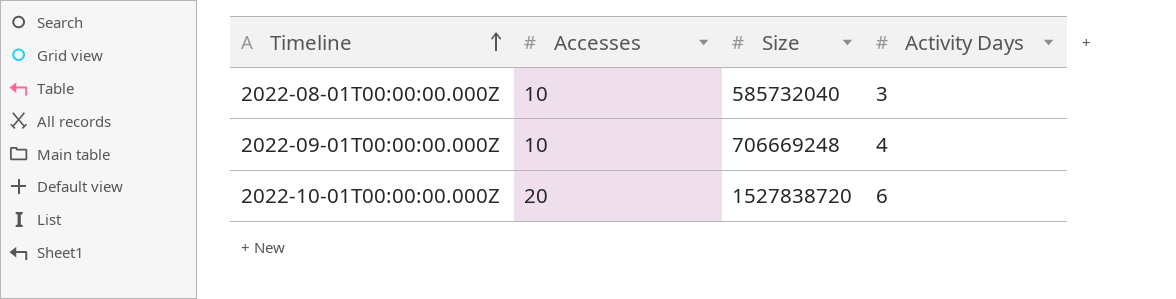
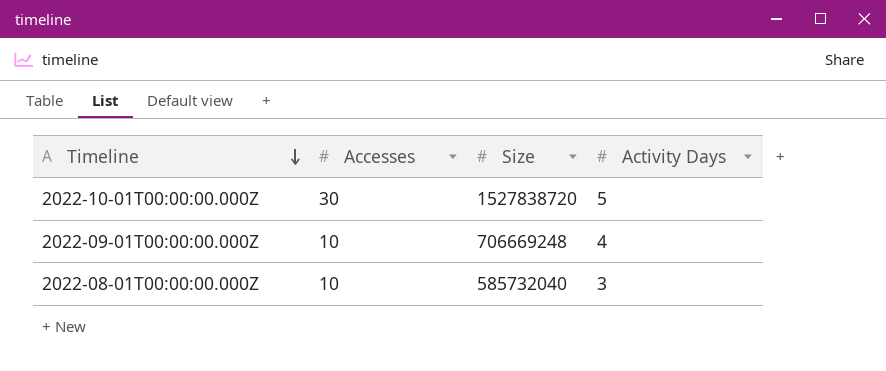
row order: Timeline ascending -> Timeline descending
2022-10-01T00:00:00.000Z | Accesses: 20 -> 30
2022-10-01T00:00:00.000Z | Activity Days: 6 -> 5

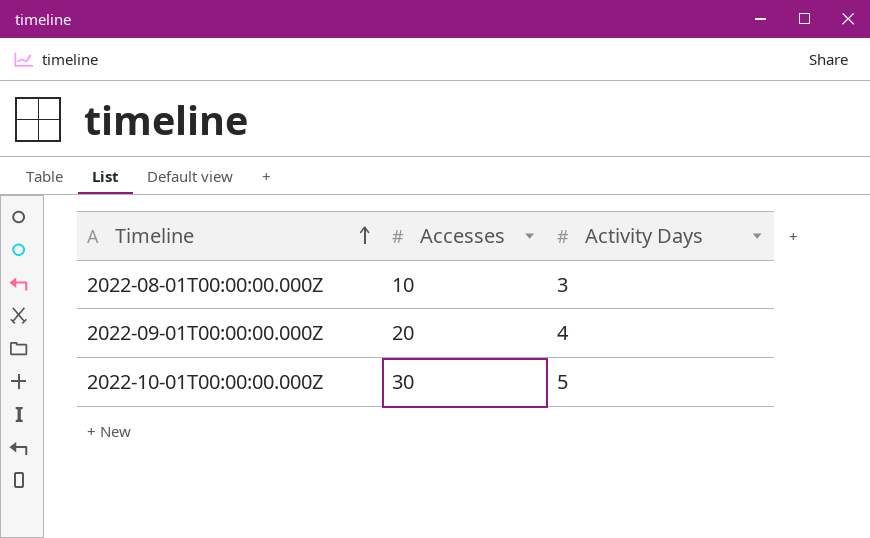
row order: Timeline descending -> Timeline ascending
column Size | position: 3 -> none
2022-09-01T00:00:00.000Z | Accesses: 10 -> 20

